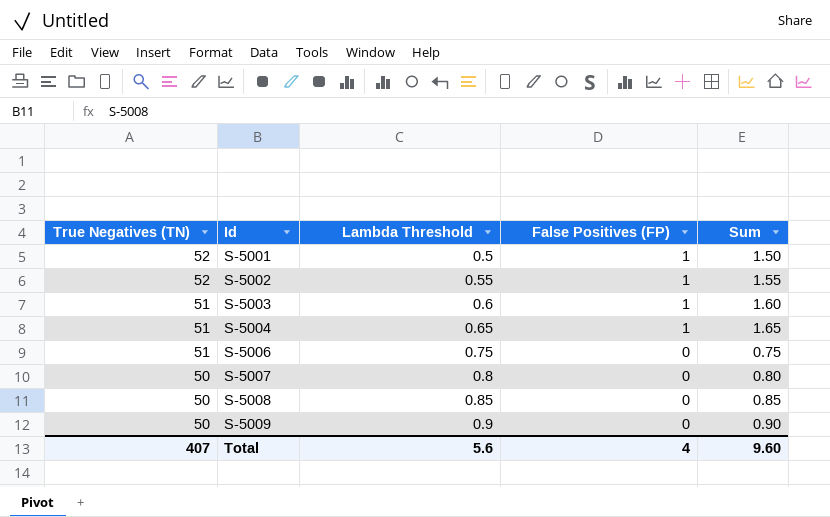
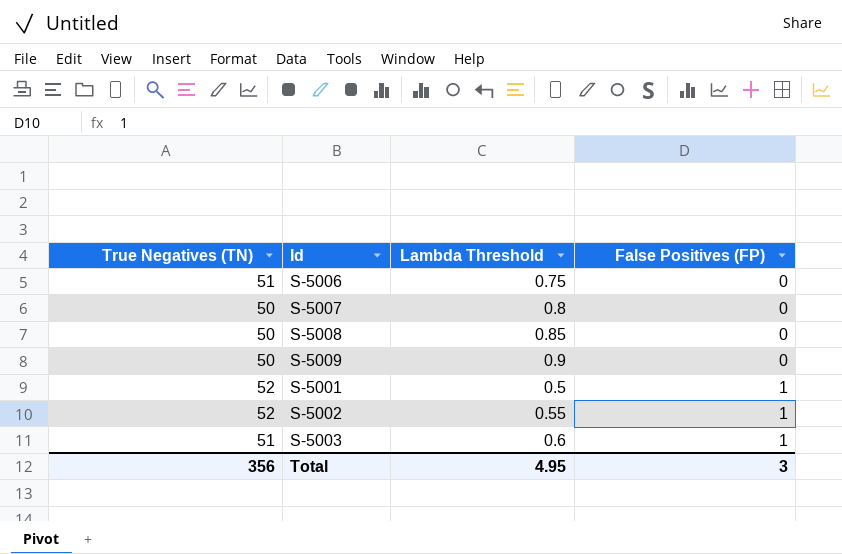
row order: True Negatives (TN) descending -> False Positives (FP) ascending
column Sum | formula: [Lambda Threshold] + [False Positives (FP)] -> none
row S-5004: 51 | 0.65 | 1 | 1.65 -> none
Total | True Negatives (TN): 407 -> 356
Total | Lambda Threshold: 5.6 -> 4.95
Total | False Positives (FP): 4 -> 3

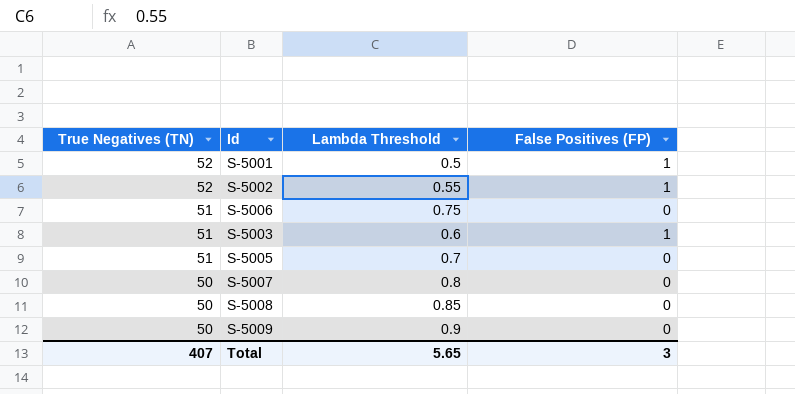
row order: False Positives (FP) ascending -> True Negatives (TN) descending
row S-5005: none -> 51 | 0.7 | 0
Total | True Negatives (TN): 356 -> 407
Total | Lambda Threshold: 4.95 -> 5.65

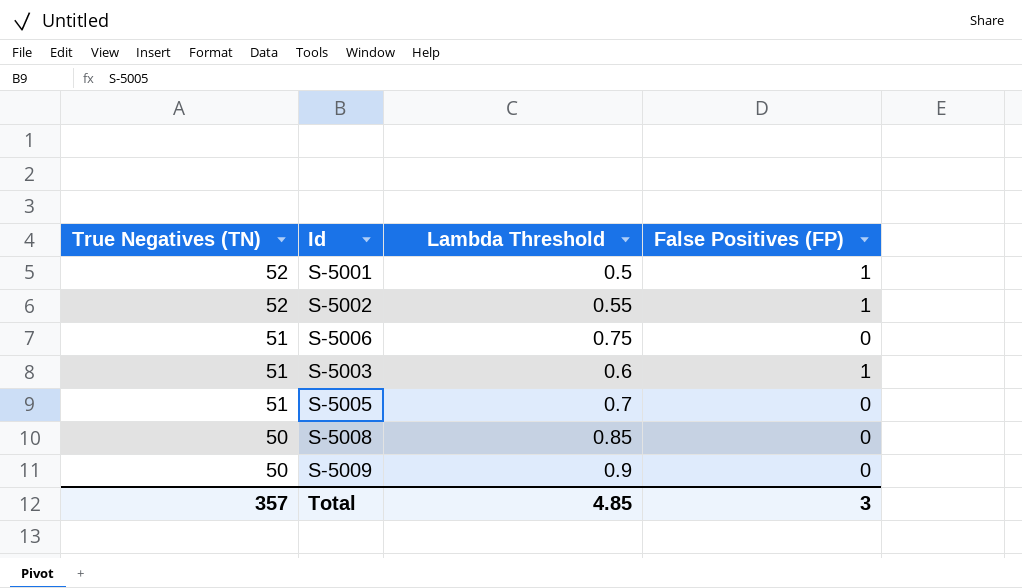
row S-5007: 50 | 0.8 | 0 -> none
Total | True Negatives (TN): 407 -> 357
Total | Lambda Threshold: 5.65 -> 4.85

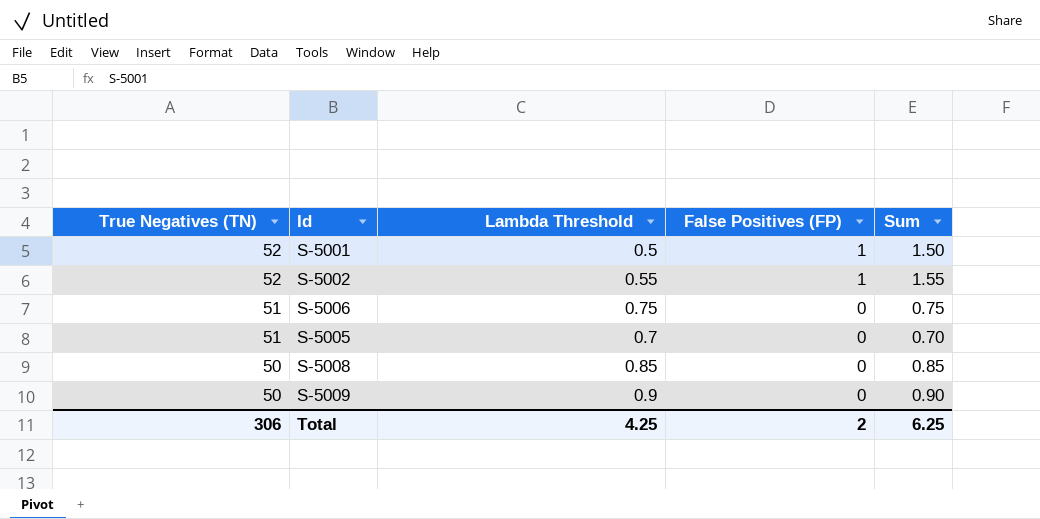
column Sum | formula: none -> [Lambda Threshold] + [False Positives (FP)]
row S-5003: 51 | 0.6 | 1 -> none
Total | True Negatives (TN): 357 -> 306
Total | Lambda Threshold: 4.85 -> 4.25
Total | False Positives (FP): 3 -> 2

